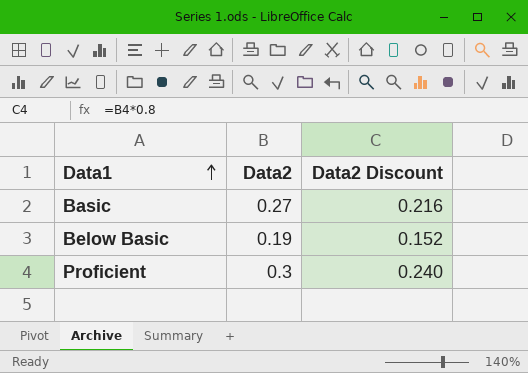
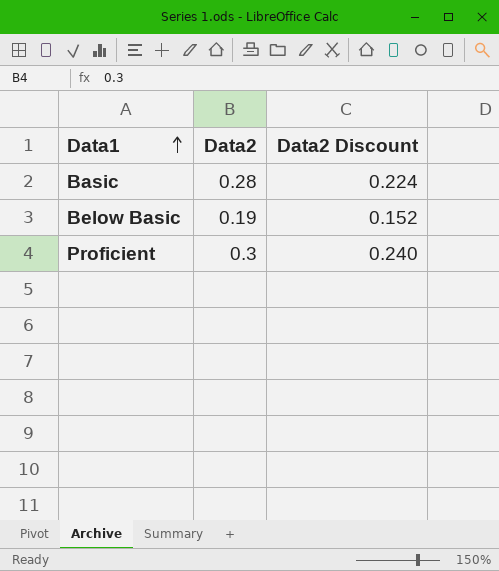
Basic | Data2: 0.27 -> 0.28
Basic | Data2 Discount: 0.216 -> 0.224

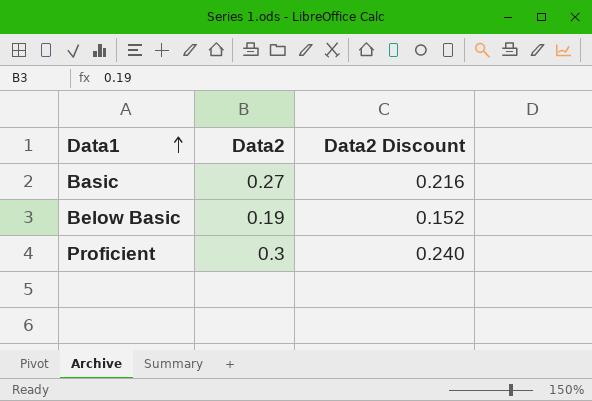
Basic | Data2: 0.28 -> 0.27
Basic | Data2 Discount: 0.224 -> 0.216

